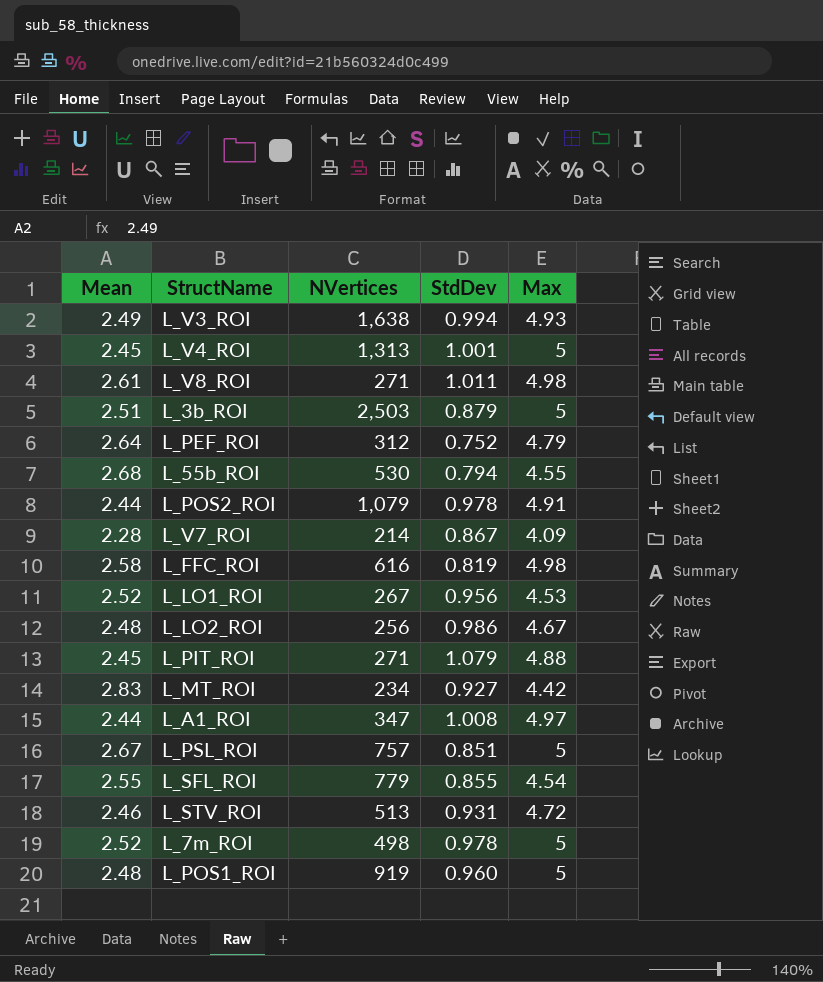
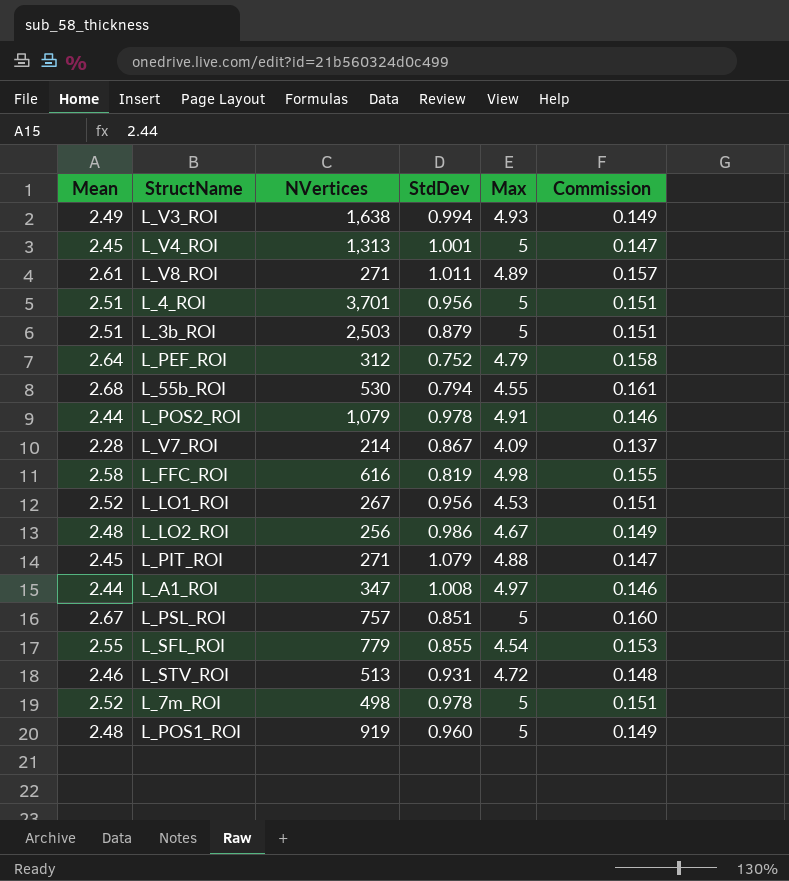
column Commission | formula: none -> [Mean] * 0.06
row L_MT_ROI: 2.83 | 234 | 0.927 | 4.42 -> none
L_V8_ROI | Max: 4.98 -> 4.89
row L_4_ROI: none -> 2.51 | 3,701 | 0.956 | 5 | 0.151

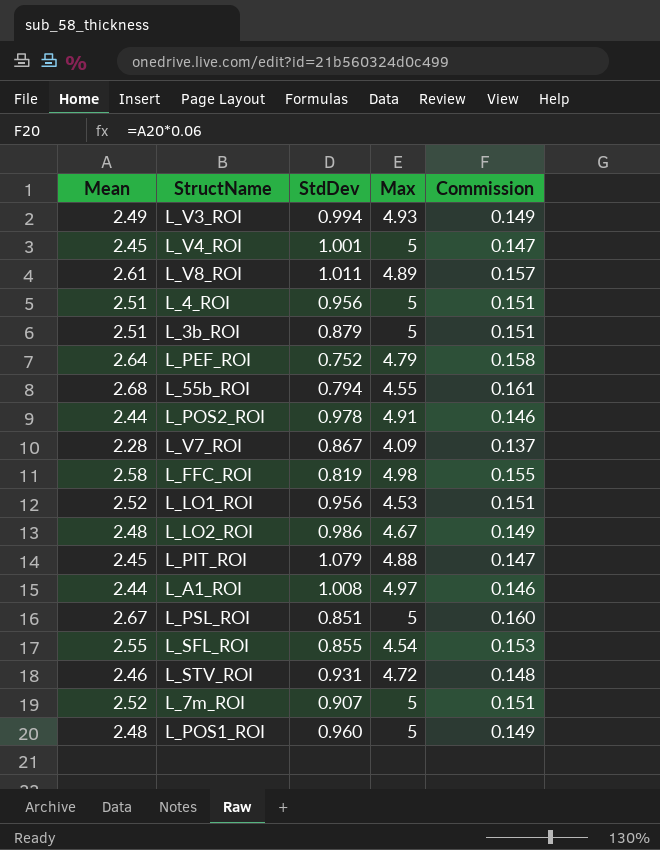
column NVertices | position: 3 -> none
L_7m_ROI | StdDev: 0.978 -> 0.907

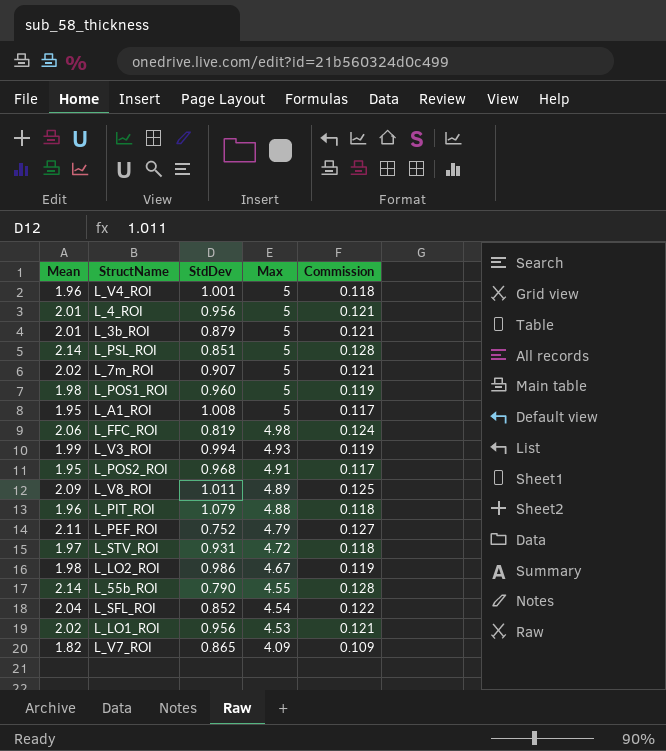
row order: none -> Max descending
L_V4_ROI | Mean: 2.45 -> 1.96
L_V4_ROI | Commission: 0.147 -> 0.118
L_4_ROI | Mean: 2.51 -> 2.01
L_4_ROI | Commission: 0.151 -> 0.121
L_3b_ROI | Mean: 2.51 -> 2.01
L_3b_ROI | Commission: 0.151 -> 0.121
L_PSL_ROI | Mean: 2.67 -> 2.14
L_PSL_ROI | Commission: 0.160 -> 0.128
L_7m_ROI | Mean: 2.52 -> 2.02
L_7m_ROI | Commission: 0.151 -> 0.121
L_POS1_ROI | Mean: 2.48 -> 1.98
L_POS1_ROI | Commission: 0.149 -> 0.119
L_A1_ROI | Mean: 2.44 -> 1.95
L_A1_ROI | Max: 4.97 -> 5
L_A1_ROI | Commission: 0.146 -> 0.117
L_FFC_ROI | Mean: 2.58 -> 2.06
L_FFC_ROI | Commission: 0.155 -> 0.124
L_V3_ROI | Mean: 2.49 -> 1.99
L_V3_ROI | Commission: 0.149 -> 0.119
L_POS2_ROI | Mean: 2.44 -> 1.95
L_POS2_ROI | StdDev: 0.978 -> 0.968
L_POS2_ROI | Commission: 0.146 -> 0.117
L_V8_ROI | Mean: 2.61 -> 2.09
L_V8_ROI | Commission: 0.157 -> 0.125
L_PIT_ROI | Mean: 2.45 -> 1.96
L_PIT_ROI | Commission: 0.147 -> 0.118
L_PEF_ROI | Mean: 2.64 -> 2.11
L_PEF_ROI | Commission: 0.158 -> 0.127
L_STV_ROI | Mean: 2.46 -> 1.97
L_STV_ROI | Commission: 0.148 -> 0.118
L_LO2_ROI | Mean: 2.48 -> 1.98
L_LO2_ROI | Commission: 0.149 -> 0.119
L_55b_ROI | Mean: 2.68 -> 2.14
L_55b_ROI | StdDev: 0.794 -> 0.790
L_55b_ROI | Commission: 0.161 -> 0.128
L_SFL_ROI | Mean: 2.55 -> 2.04
L_SFL_ROI | StdDev: 0.855 -> 0.852
L_SFL_ROI | Commission: 0.153 -> 0.122
L_LO1_ROI | Mean: 2.52 -> 2.02
L_LO1_ROI | Commission: 0.151 -> 0.121
L_V7_ROI | Mean: 2.28 -> 1.82
L_V7_ROI | StdDev: 0.867 -> 0.865
L_V7_ROI | Commission: 0.137 -> 0.109

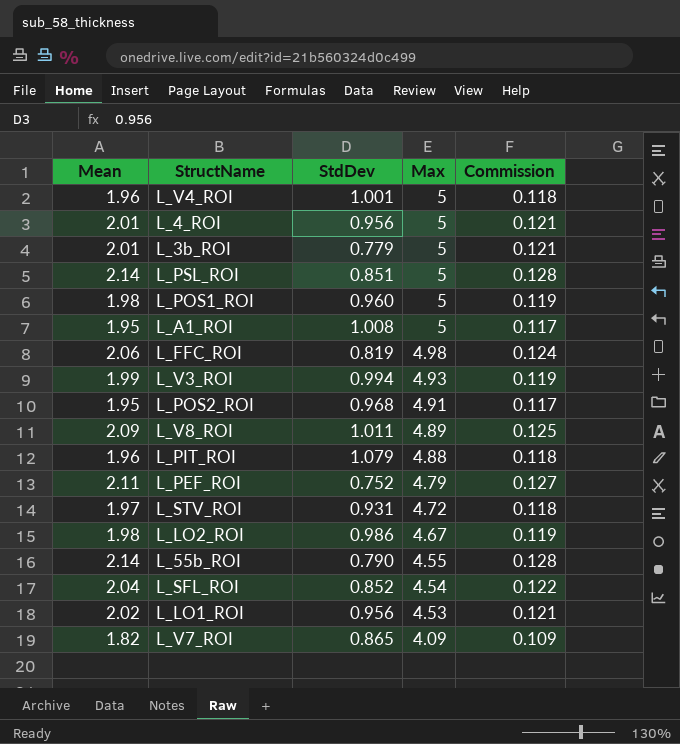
row L_7m_ROI: 2.02 | 0.907 | 5 | 0.121 -> none
L_3b_ROI | StdDev: 0.879 -> 0.779

